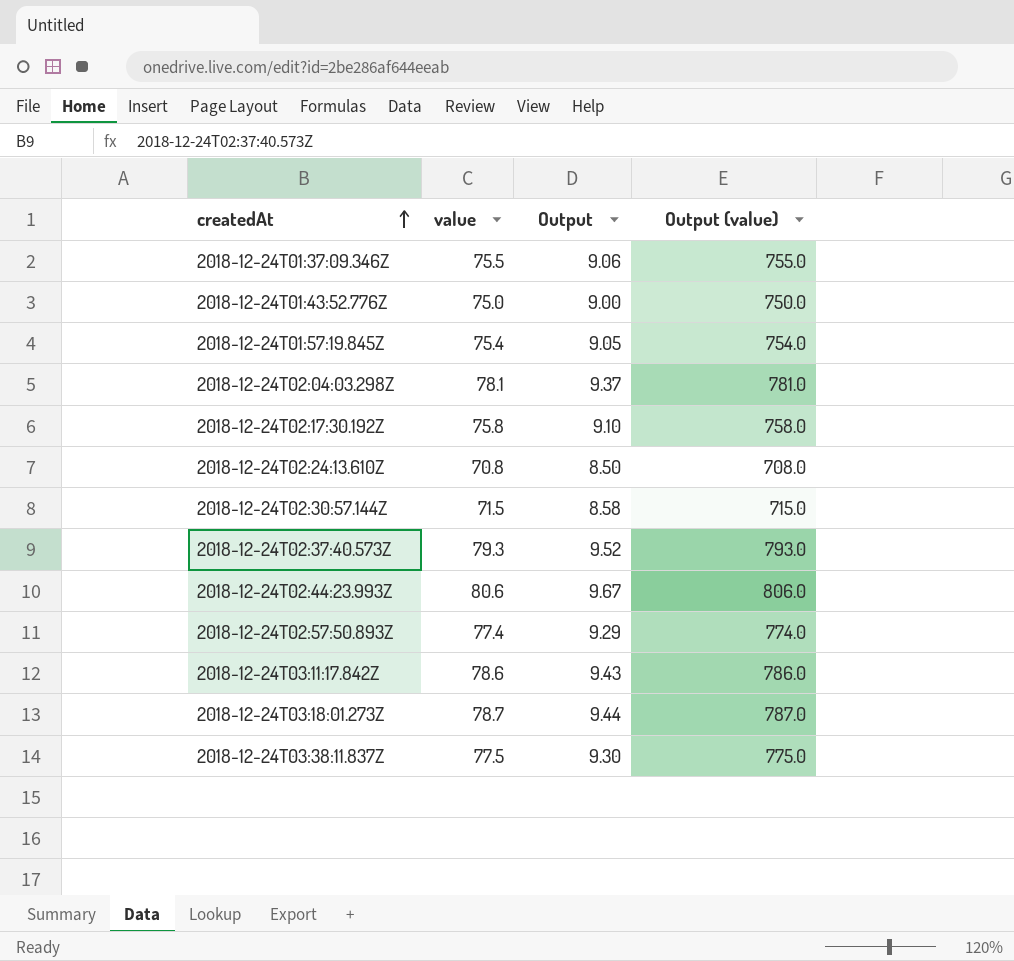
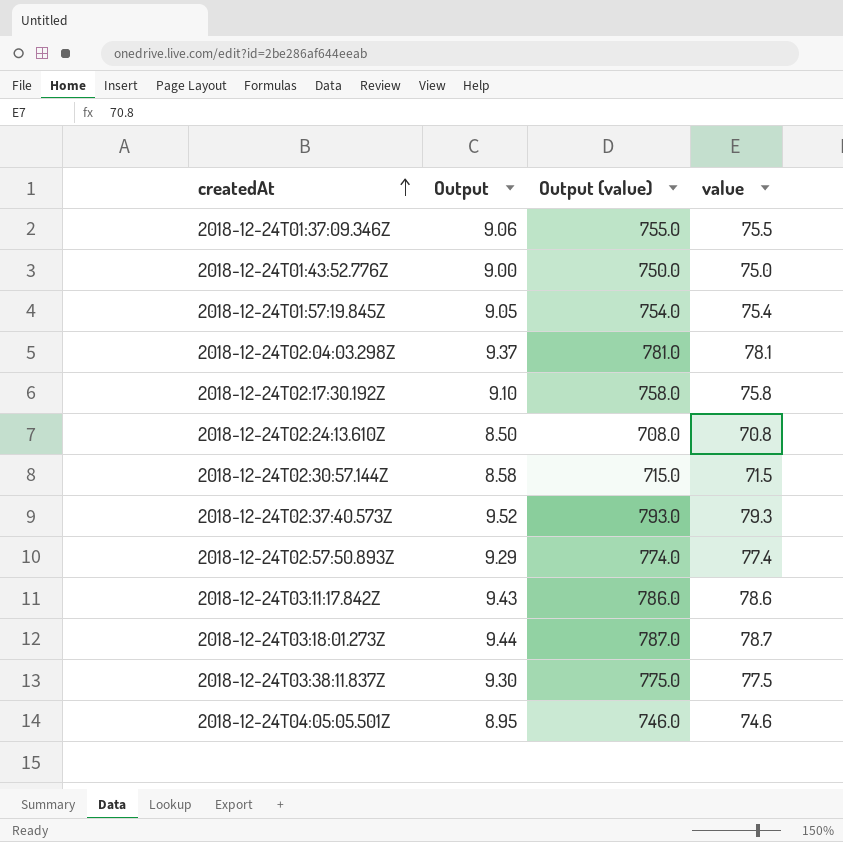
column value | position: 2 -> 4
row 2018-12-24T02:44:23.993Z: 80.6 | 9.67 | 806.0 -> none
row 2018-12-24T04:05:05.501Z: none -> 8.95 | 746.0 | 74.6

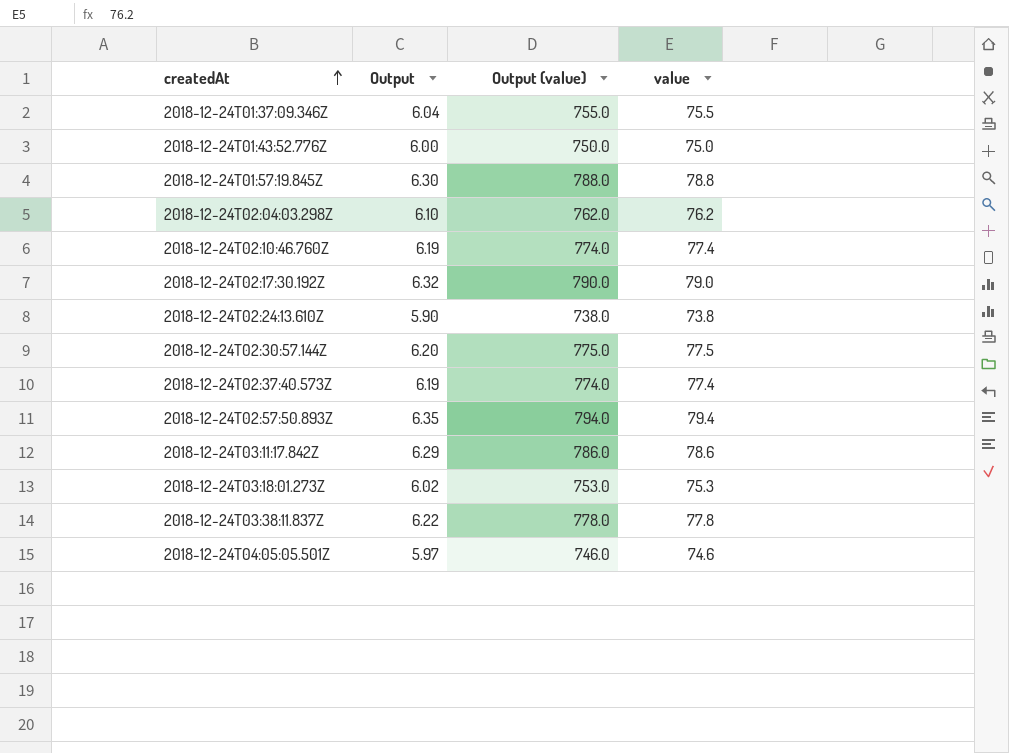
column Output | formula: [value] * 0.12 -> [value] * 0.08
2018-12-24T01:57:19.845Z | Output (value): 754.0 -> 788.0
2018-12-24T01:57:19.845Z | value: 75.4 -> 78.8
2018-12-24T02:04:03.298Z | Output (value): 781.0 -> 762.0
2018-12-24T02:04:03.298Z | value: 78.1 -> 76.2
row 2018-12-24T02:10:46.760Z: none -> 6.19 | 774.0 | 77.4
2018-12-24T02:17:30.192Z | Output (value): 758.0 -> 790.0
2018-12-24T02:17:30.192Z | value: 75.8 -> 79.0
2018-12-24T02:24:13.610Z | Output (value): 708.0 -> 738.0
2018-12-24T02:24:13.610Z | value: 70.8 -> 73.8
2018-12-24T02:30:57.144Z | Output (value): 715.0 -> 775.0
2018-12-24T02:30:57.144Z | value: 71.5 -> 77.5
2018-12-24T02:37:40.573Z | Output (value): 793.0 -> 774.0
2018-12-24T02:37:40.573Z | value: 79.3 -> 77.4
2018-12-24T02:57:50.893Z | Output (value): 774.0 -> 794.0
2018-12-24T02:57:50.893Z | value: 77.4 -> 79.4
2018-12-24T03:18:01.273Z | Output (value): 787.0 -> 753.0
2018-12-24T03:18:01.273Z | value: 78.7 -> 75.3
2018-12-24T03:38:11.837Z | Output (value): 775.0 -> 778.0
2018-12-24T03:38:11.837Z | value: 77.5 -> 77.8

